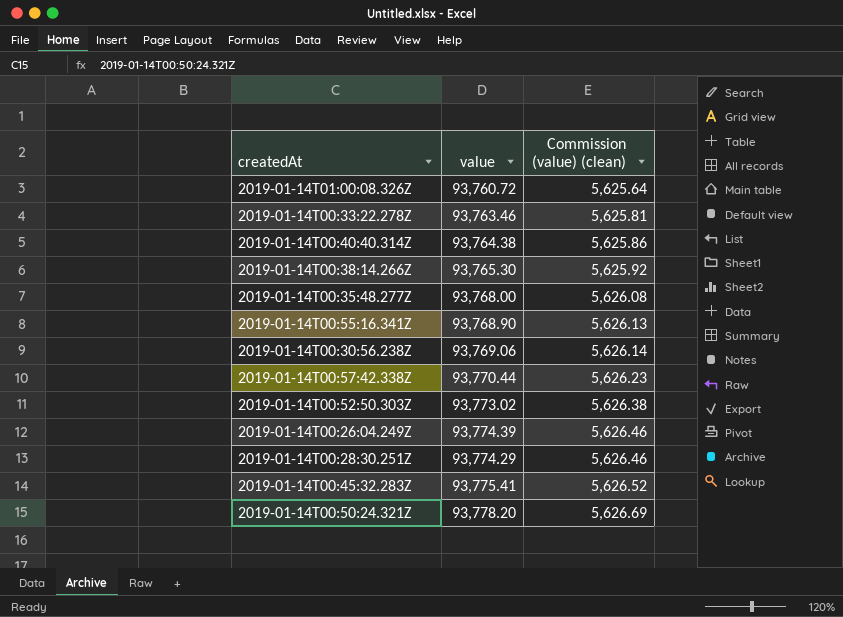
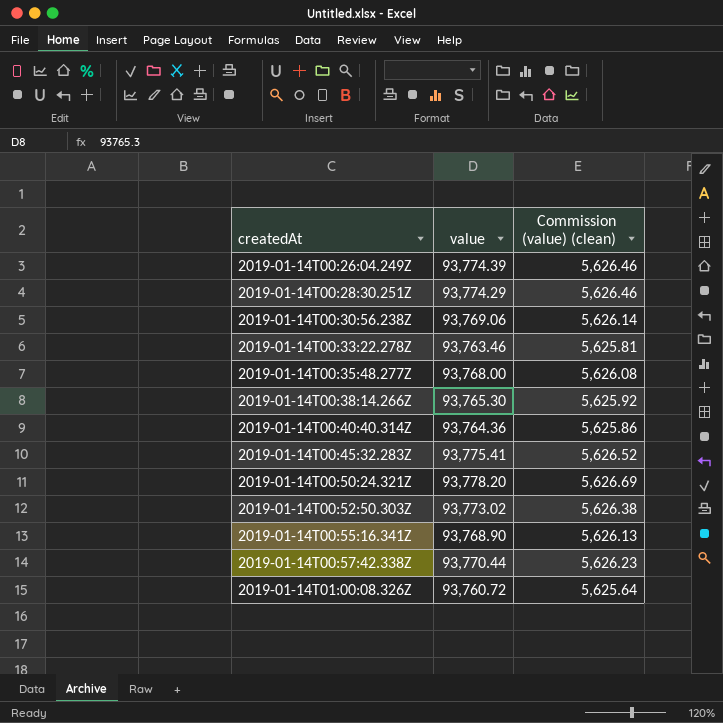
row order: Commission (value) (clean) ascending -> createdAt ascending
2019-01-14T00:40:40.314Z | value: 93,764.38 -> 93,764.36

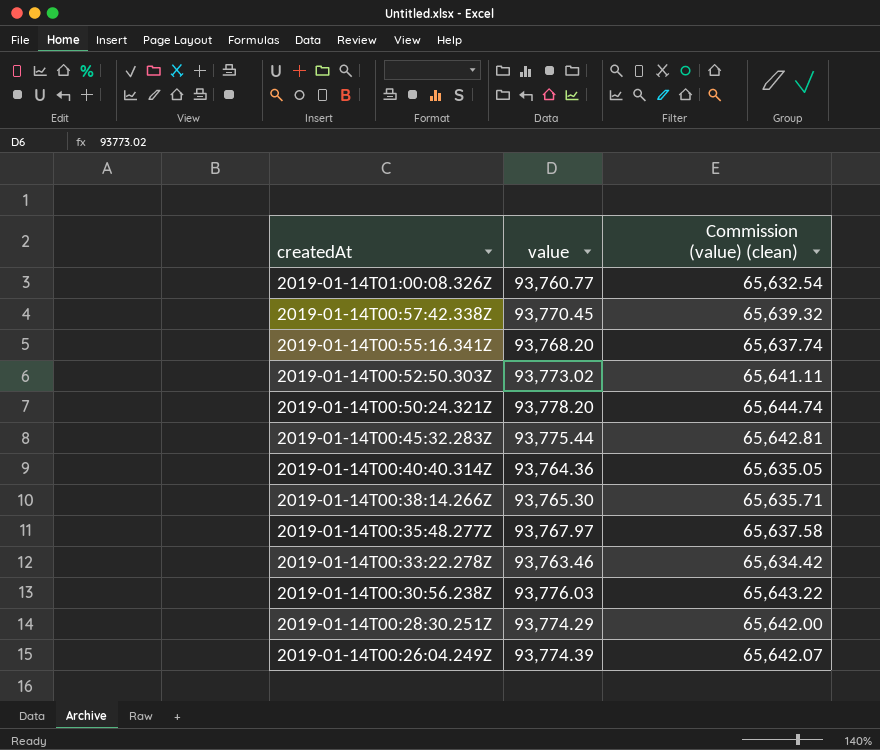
row order: createdAt ascending -> createdAt descending
column Commission (value) (clean) | formula: [value] * 0.06 -> [value] * 0.7
2019-01-14T01:00:08.326Z | value: 93,760.72 -> 93,760.77
2019-01-14T00:57:42.338Z | value: 93,770.44 -> 93,770.45
2019-01-14T00:55:16.341Z | value: 93,768.90 -> 93,768.20
2019-01-14T00:45:32.283Z | value: 93,775.41 -> 93,775.44
2019-01-14T00:35:48.277Z | value: 93,768.00 -> 93,767.97
2019-01-14T00:30:56.238Z | value: 93,769.06 -> 93,776.03

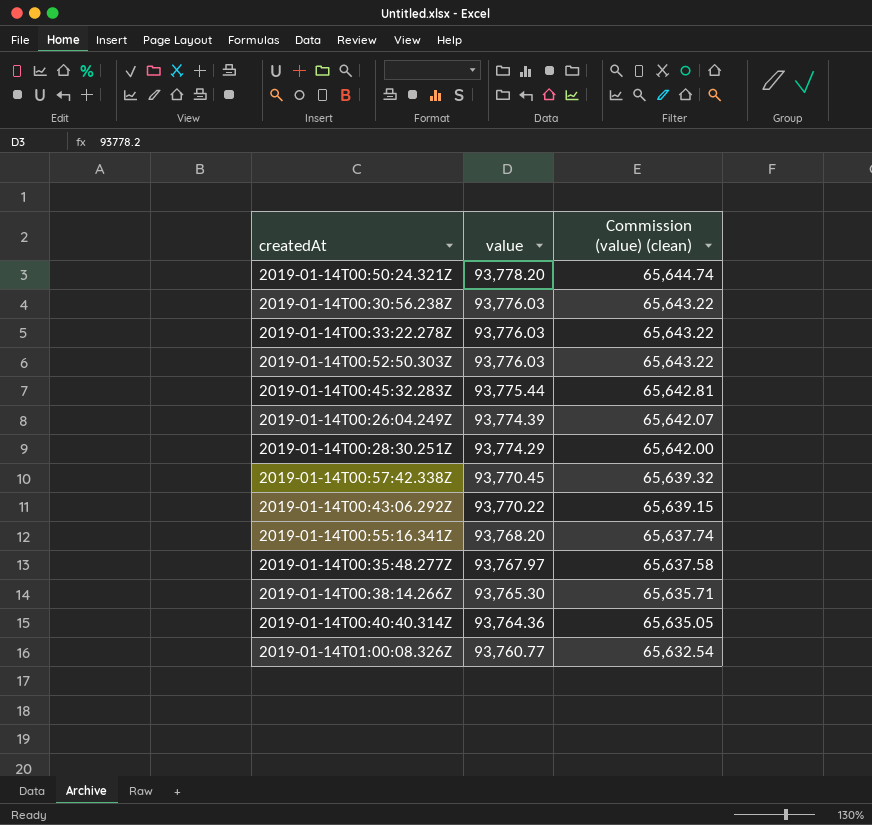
row order: createdAt descending -> value descending
2019-01-14T00:33:22.278Z | value: 93,763.46 -> 93,776.03
2019-01-14T00:33:22.278Z | Commission (value) (clean): 65,634.42 -> 65,643.22
2019-01-14T00:52:50.303Z | value: 93,773.02 -> 93,776.03
2019-01-14T00:52:50.303Z | Commission (value) (clean): 65,641.11 -> 65,643.22
row 2019-01-14T00:43:06.292Z: none -> 93,770.22 | 65,639.15

